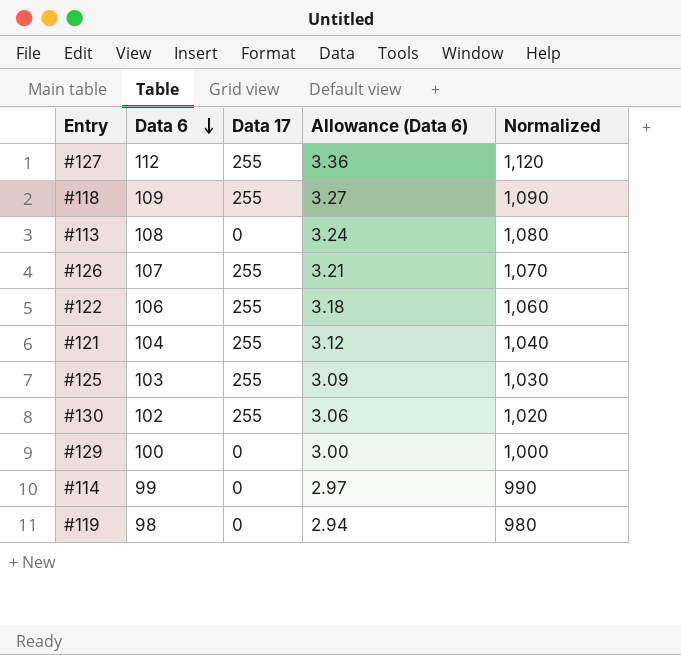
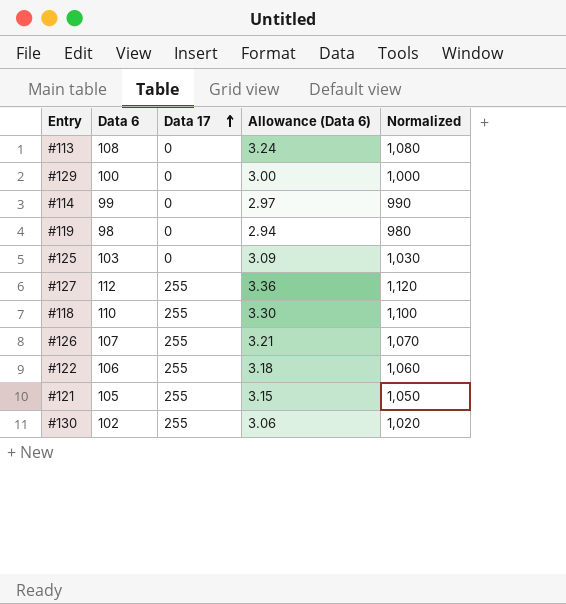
row order: Data 6 descending -> Data 17 ascending
#125 | Data 17: 255 -> 0
#118 | Data 6: 109 -> 110
#118 | Allowance (Data 6): 3.27 -> 3.30
#118 | Normalized: 1,090 -> 1,100
#121 | Data 6: 104 -> 105
#121 | Allowance (Data 6): 3.12 -> 3.15
#121 | Normalized: 1,040 -> 1,050

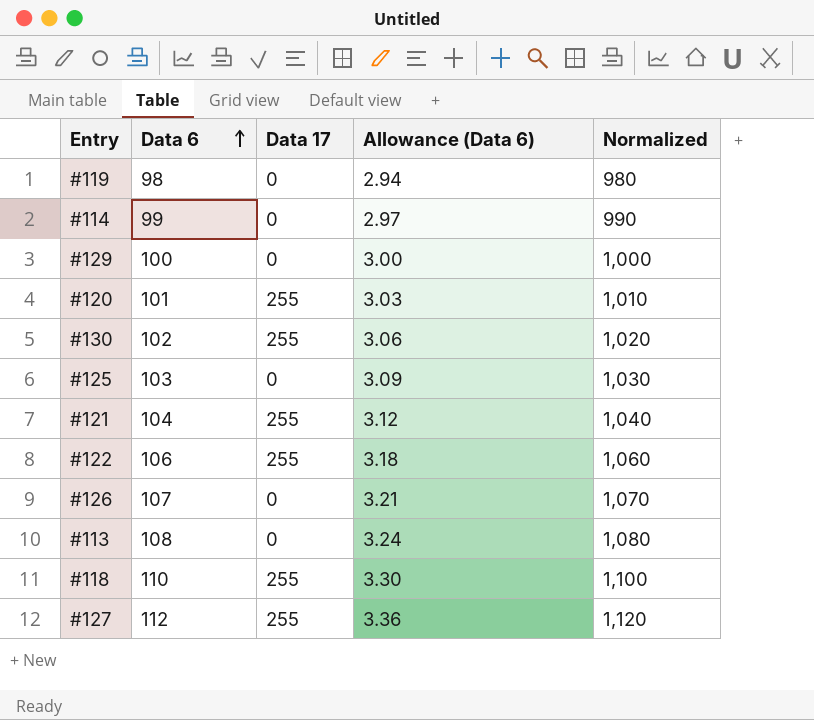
row order: Data 17 ascending -> Data 6 ascending
row #120: none -> 101 | 255 | 3.03 | 1,010
#121 | Data 6: 105 -> 104
#121 | Allowance (Data 6): 3.15 -> 3.12
#121 | Normalized: 1,050 -> 1,040
#126 | Data 17: 255 -> 0

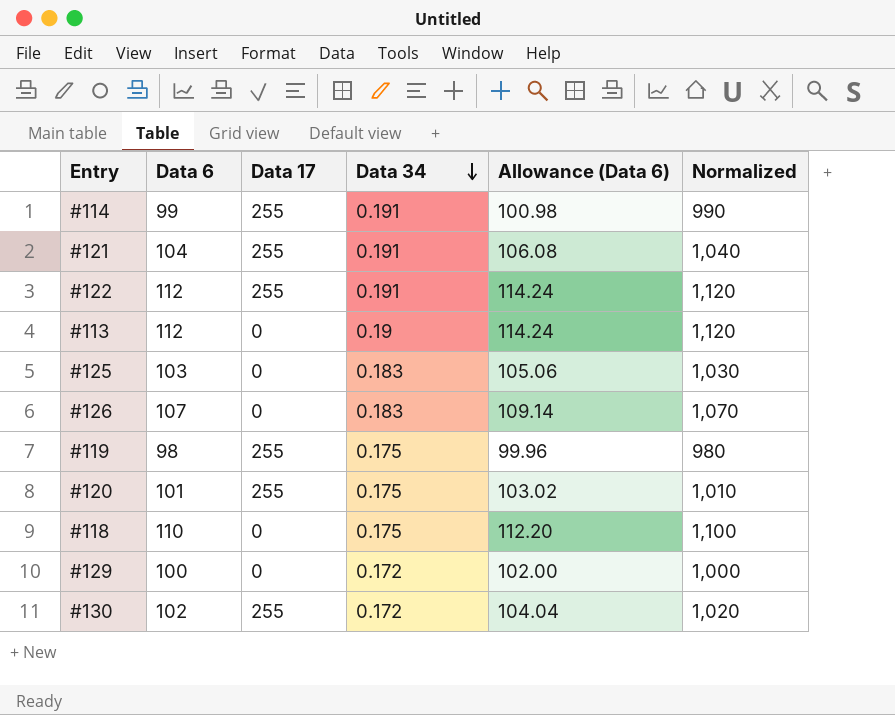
row order: Data 6 ascending -> Data 34 descending
column Data 34 | position: none -> 4
column Allowance (Data 6) | formula: [Data 6] * 0.03 -> [Data 6] * 1.02
row #127: 112 | 255 | 3.36 | 1,120 -> none
#114 | Data 17: 0 -> 255
#122 | Data 6: 106 -> 112
#122 | Normalized: 1,060 -> 1,120
#113 | Data 6: 108 -> 112
#113 | Normalized: 1,080 -> 1,120
#119 | Data 17: 0 -> 255
#118 | Data 17: 255 -> 0

